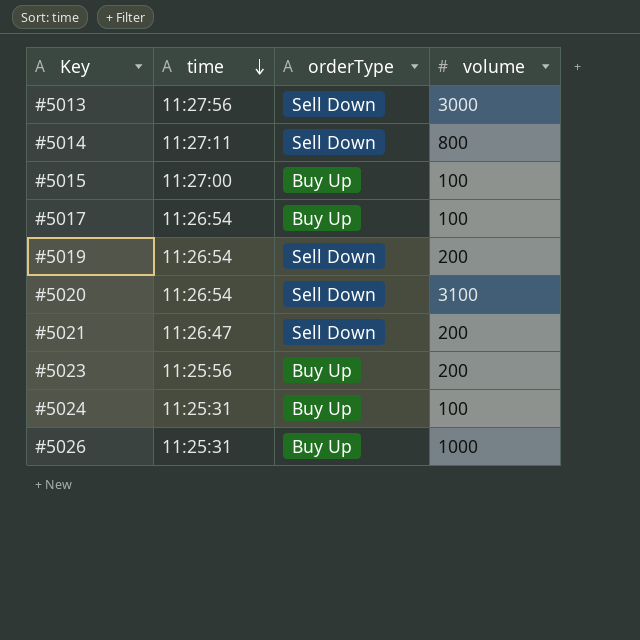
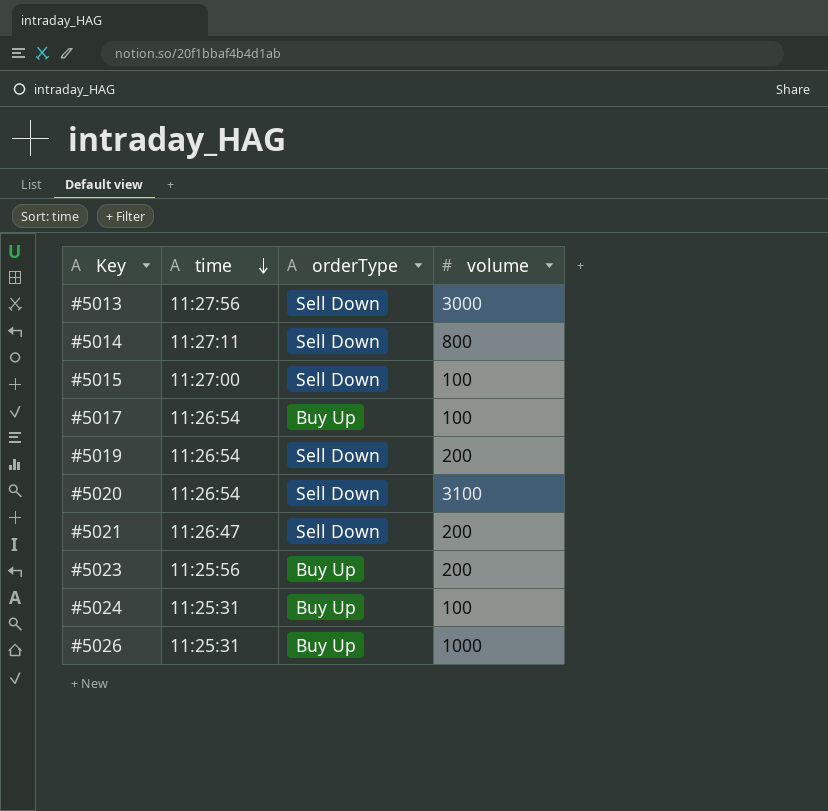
#5015 | orderType: Buy Up -> Sell Down

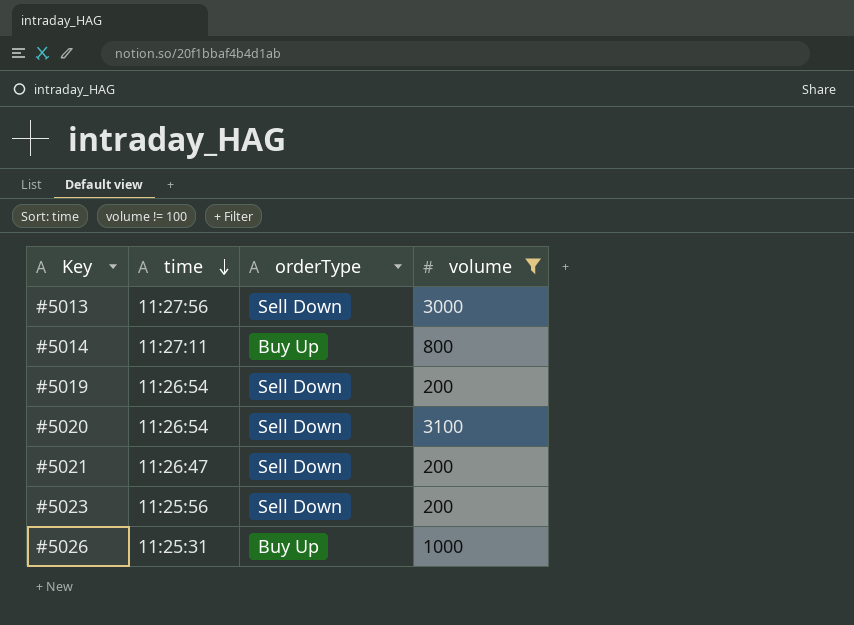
filter: none -> volume != 100
#5014 | orderType: Sell Down -> Buy Up
#5023 | orderType: Buy Up -> Sell Down

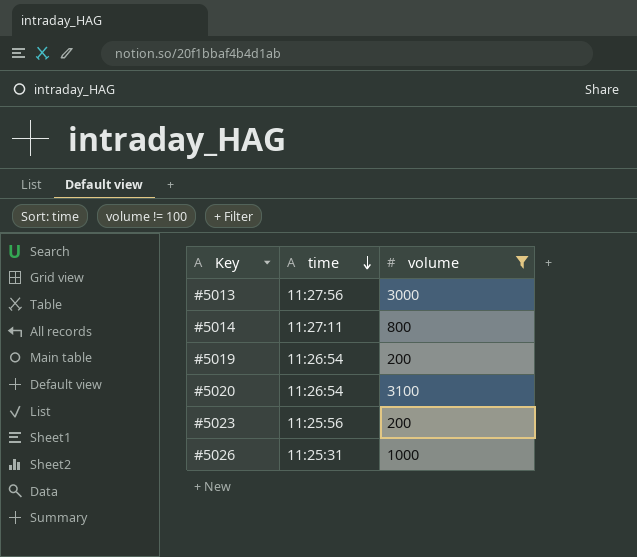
column orderType | position: 3 -> none
row #5021: 11:26:47 | Sell Down | 200 -> none

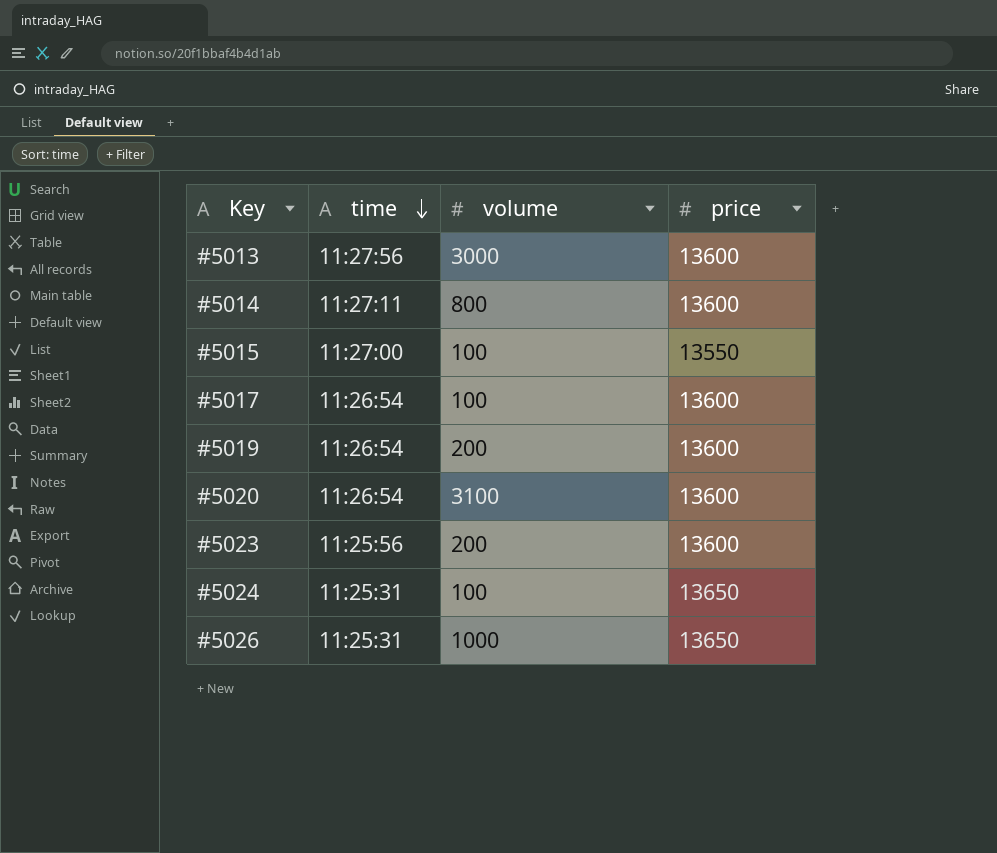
filter: volume != 100 -> none
column price | position: none -> 4

